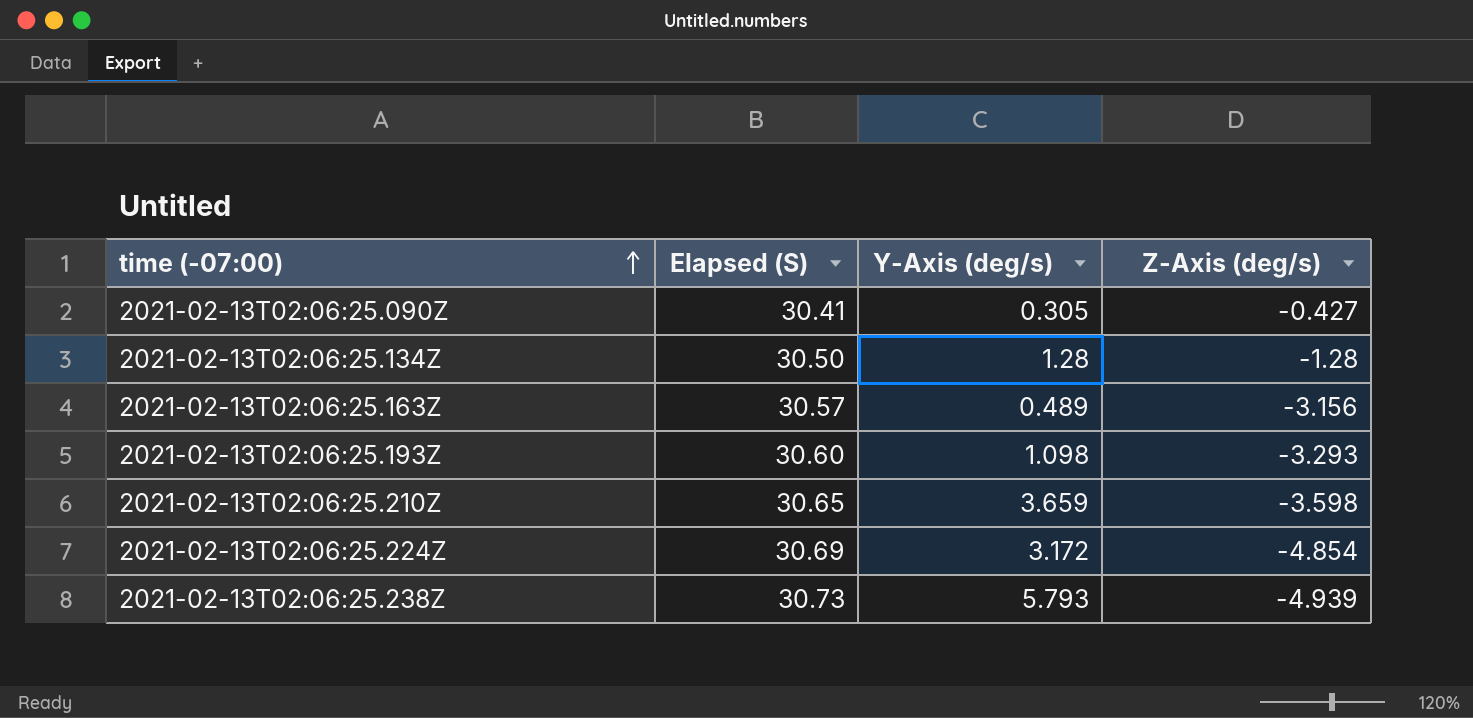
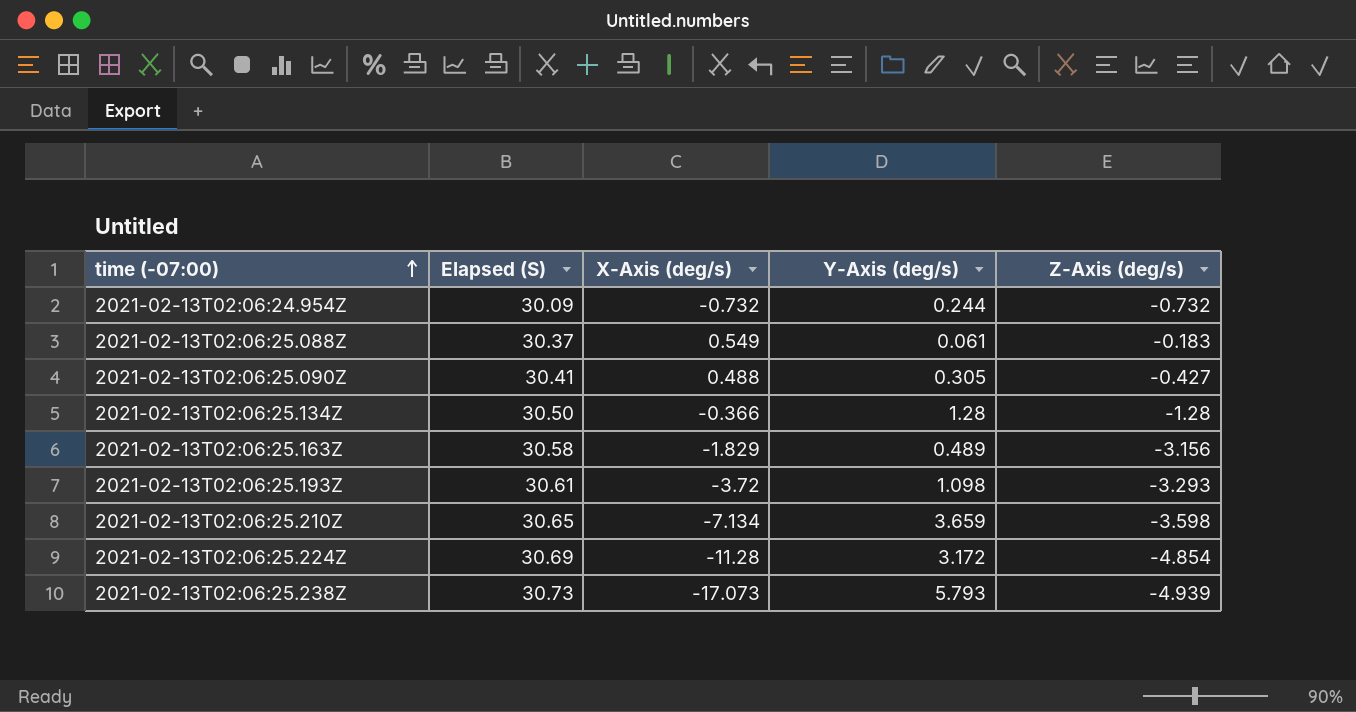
column X-Axis (deg/s) | position: none -> 3
row 2021-02-13T02:06:24.954Z: none -> 30.09 | -0.732 | 0.244 | -0.732
row 2021-02-13T02:06:25.088Z: none -> 30.37 | 0.549 | 0.061 | -0.183
2021-02-13T02:06:25.163Z | Elapsed (S): 30.57 -> 30.58
2021-02-13T02:06:25.193Z | Elapsed (S): 30.60 -> 30.61

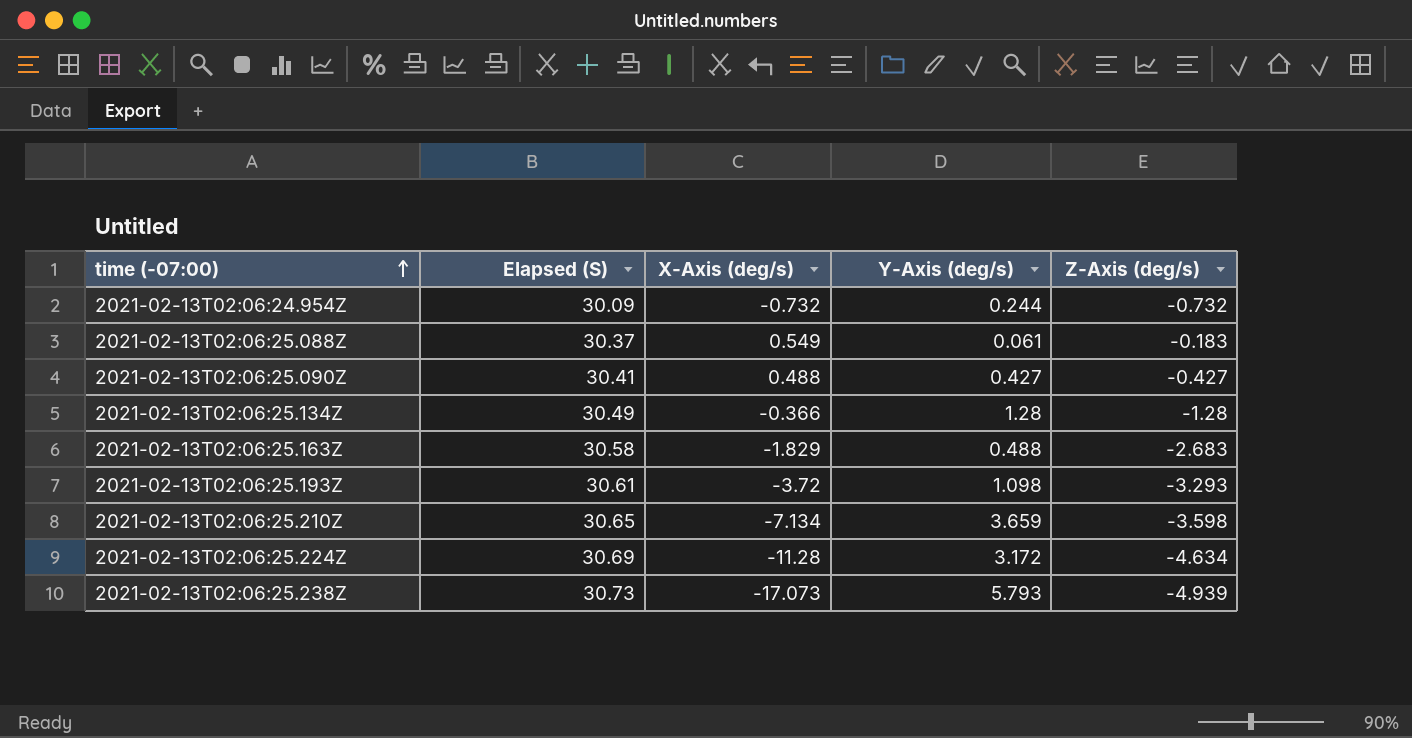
2021-02-13T02:06:25.090Z | Y-Axis (deg/s): 0.305 -> 0.427
2021-02-13T02:06:25.134Z | Elapsed (S): 30.50 -> 30.49
2021-02-13T02:06:25.163Z | Y-Axis (deg/s): 0.489 -> 0.488
2021-02-13T02:06:25.163Z | Z-Axis (deg/s): -3.156 -> -2.683
2021-02-13T02:06:25.224Z | Z-Axis (deg/s): -4.854 -> -4.634

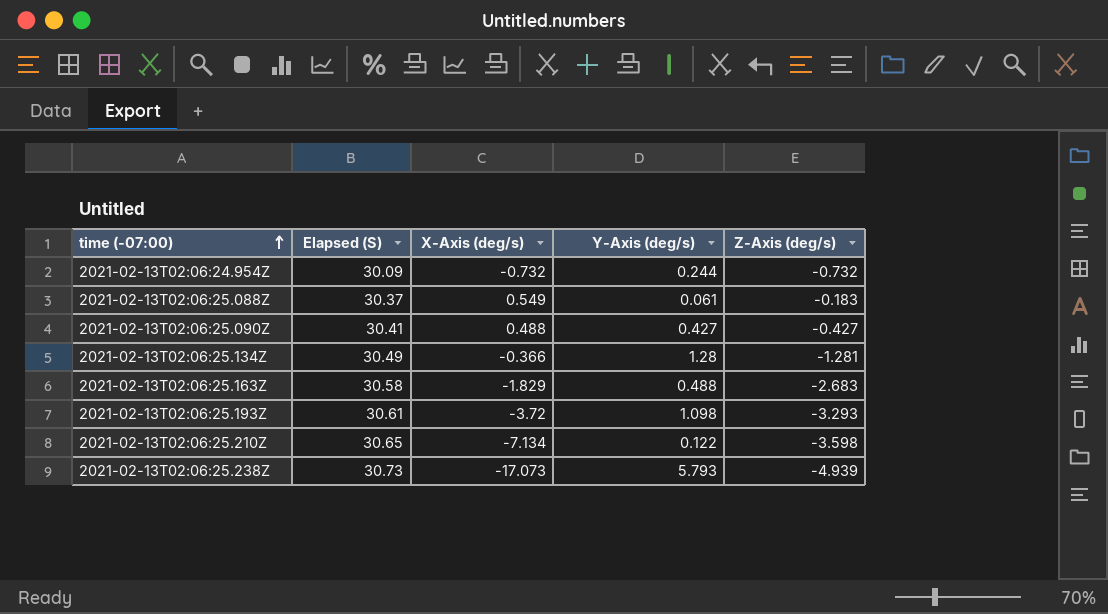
row 2021-02-13T02:06:25.224Z: 30.69 | -11.28 | 3.172 | -4.634 -> none
2021-02-13T02:06:25.134Z | Z-Axis (deg/s): -1.28 -> -1.281
2021-02-13T02:06:25.210Z | Y-Axis (deg/s): 3.659 -> 0.122

